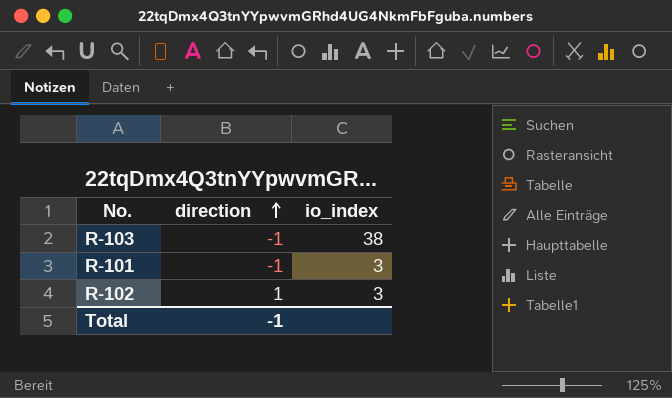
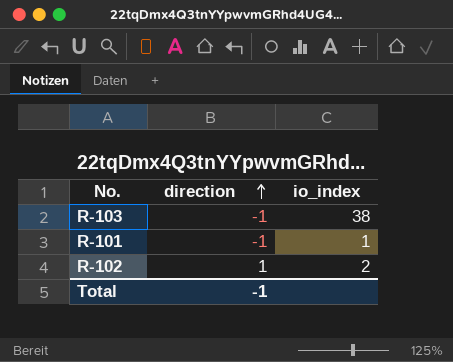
R-101 | io_index: 3 -> 1
R-102 | io_index: 3 -> 2

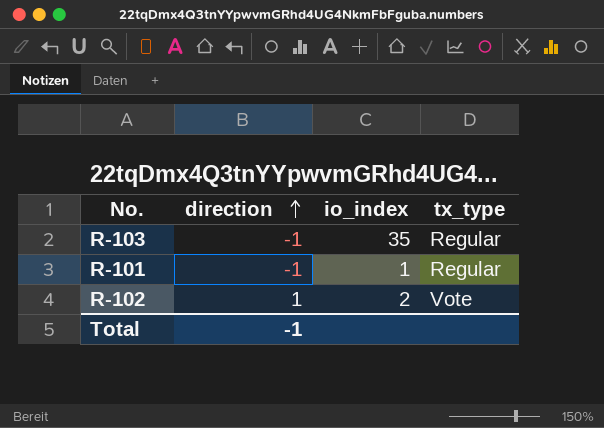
column tx_type | position: none -> 4
R-103 | io_index: 38 -> 35

